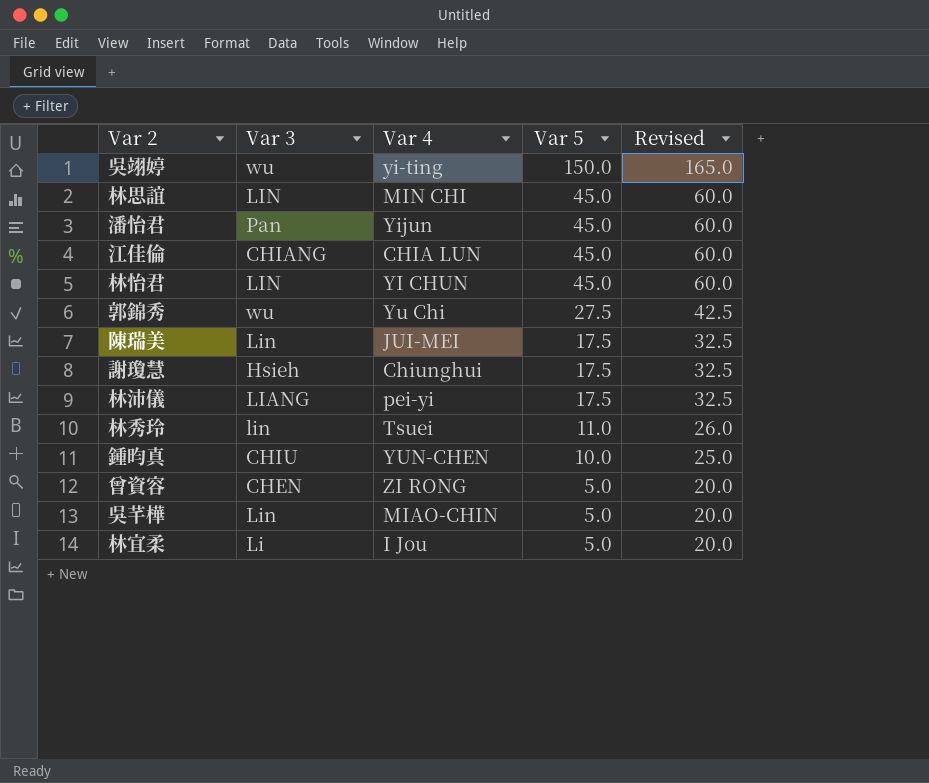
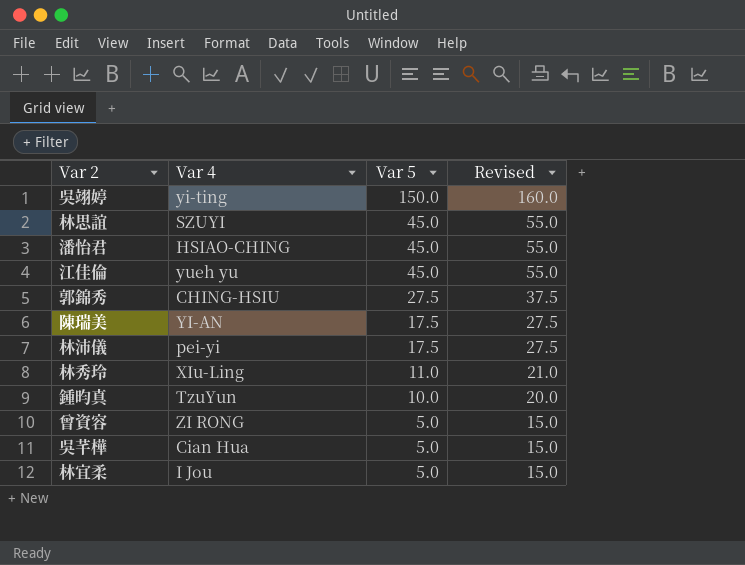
column Var 3 | position: 2 -> none
column Revised | formula: [Var 5] + 15 -> [Var 5] + 10
row 林怡君: LIN | YI CHUN | 45.0 | 60.0 -> none
row 謝瓊慧: Hsieh | Chiunghui | 17.5 | 32.5 -> none
林思誼 | Var 4: MIN CHI -> SZUYI
潘怡君 | Var 4: Yijun -> HSIAO-CHING
江佳倫 | Var 4: CHIA LUN -> yueh yu
郭錦秀 | Var 4: Yu Chi -> CHING-HSIU
陳瑞美 | Var 4: JUI-MEI -> YI-AN
林秀玲 | Var 4: Tsuei -> XIu-Ling
鍾昀真 | Var 4: YUN-CHEN -> TzuYun
吳芊樺 | Var 4: MIAO-CHIN -> Cian Hua

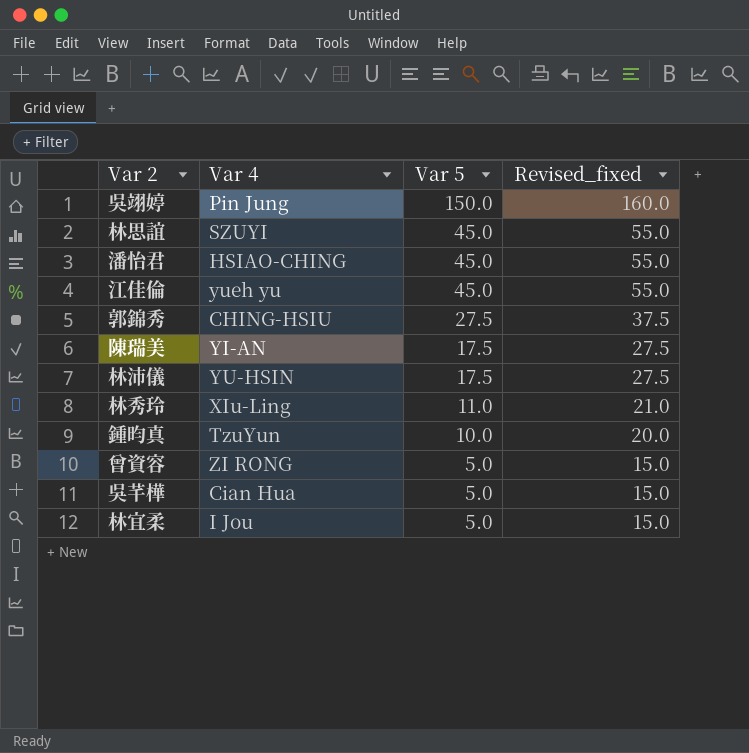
column name: Revised -> Revised_fixed
吳翊婷 | Var 4: yi-ting -> Pin Jung
林沛儀 | Var 4: pei-yi -> YU-HSIN

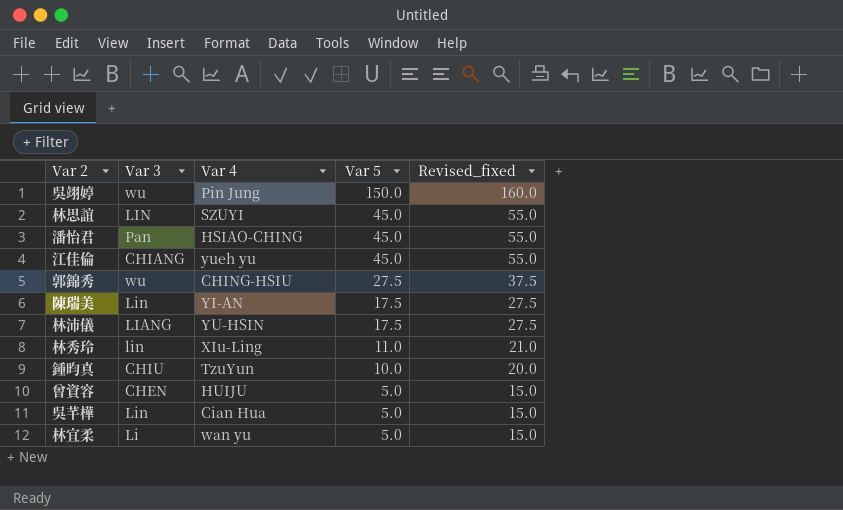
column Var 3 | position: none -> 2
曾資容 | Var 4: ZI RONG -> HUIJU
林宜柔 | Var 4: I Jou -> wan yu

